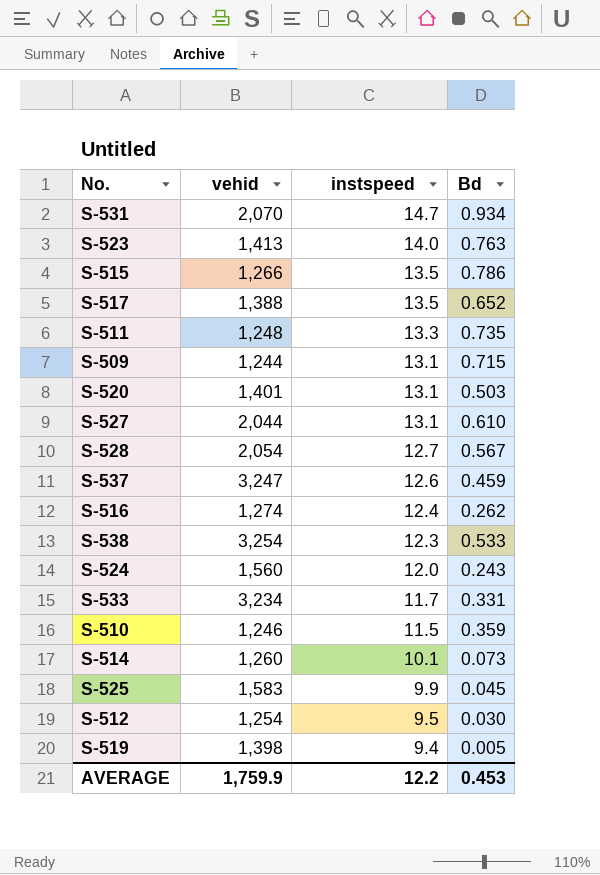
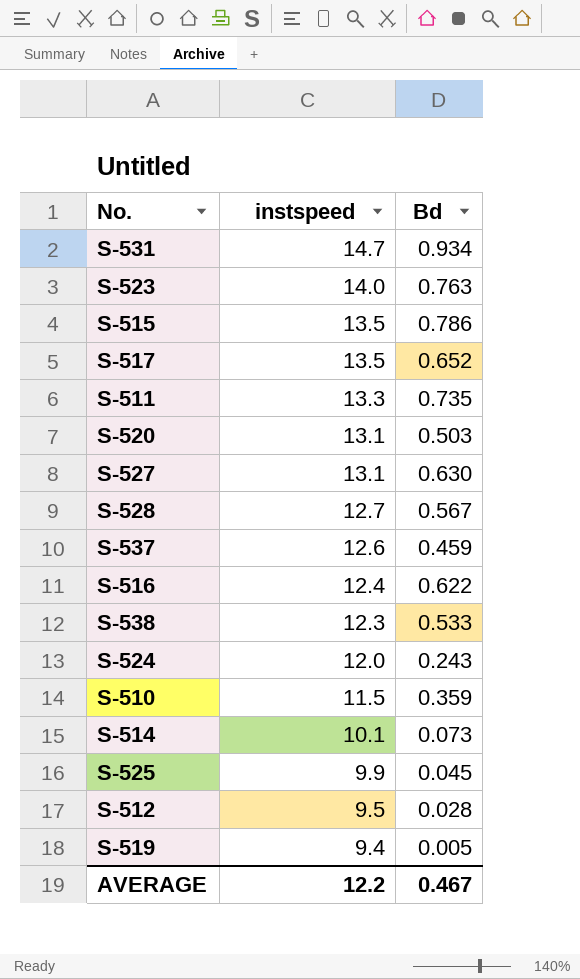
column vehid | position: 2 -> none
row S-509: 1,244 | 13.1 | 0.715 -> none
row S-533: 3,234 | 11.7 | 0.331 -> none
S-527 | Bd: 0.610 -> 0.630
S-516 | Bd: 0.262 -> 0.622
S-512 | Bd: 0.030 -> 0.028
AVERAGE | Bd: 0.453 -> 0.467

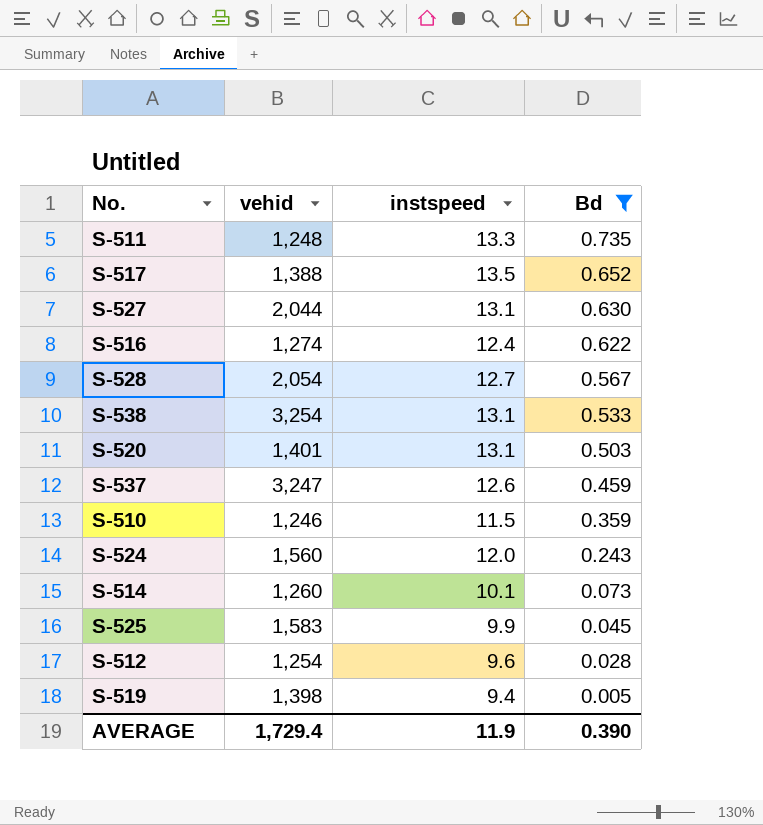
filter: none -> Bd <= 0.735
row order: instspeed descending -> Bd descending
column vehid | position: none -> 2
S-538 | instspeed: 12.3 -> 13.1
S-512 | instspeed: 9.5 -> 9.6
AVERAGE | instspeed: 12.2 -> 11.9
AVERAGE | Bd: 0.467 -> 0.390

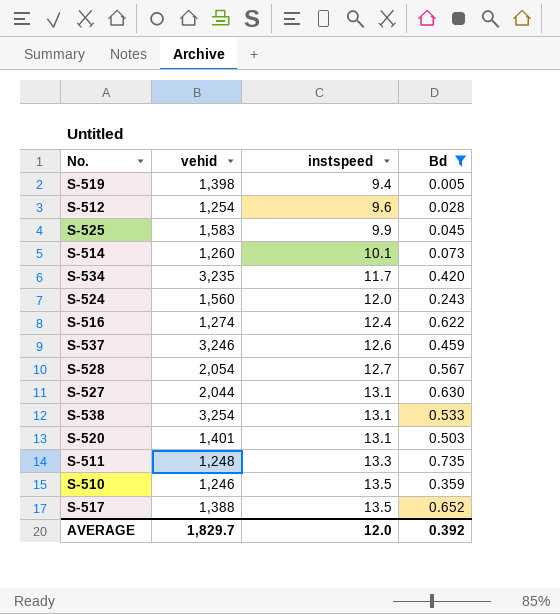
row order: Bd descending -> instspeed ascending
row S-534: none -> 3,235 | 11.7 | 0.420
S-537 | vehid: 3,247 -> 3,246
S-510 | instspeed: 11.5 -> 13.5
AVERAGE | vehid: 1,729.4 -> 1,829.7
AVERAGE | instspeed: 11.9 -> 12.0
AVERAGE | Bd: 0.390 -> 0.392

